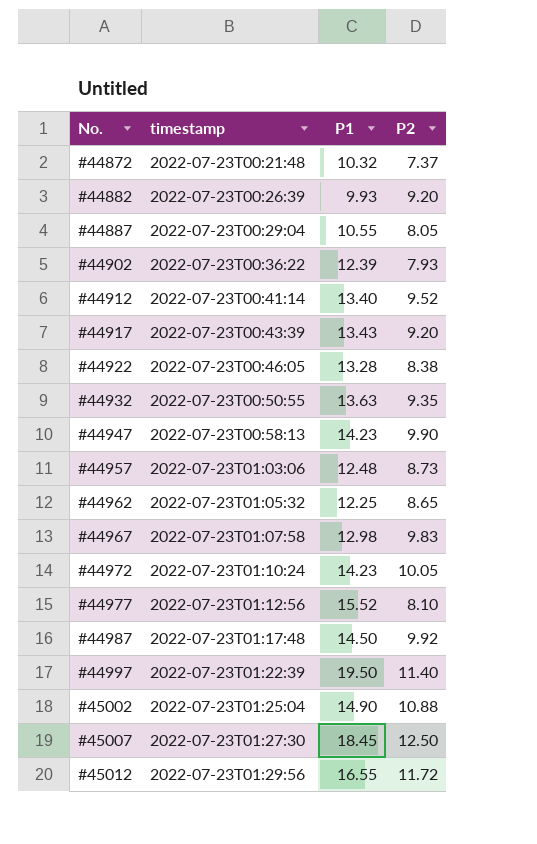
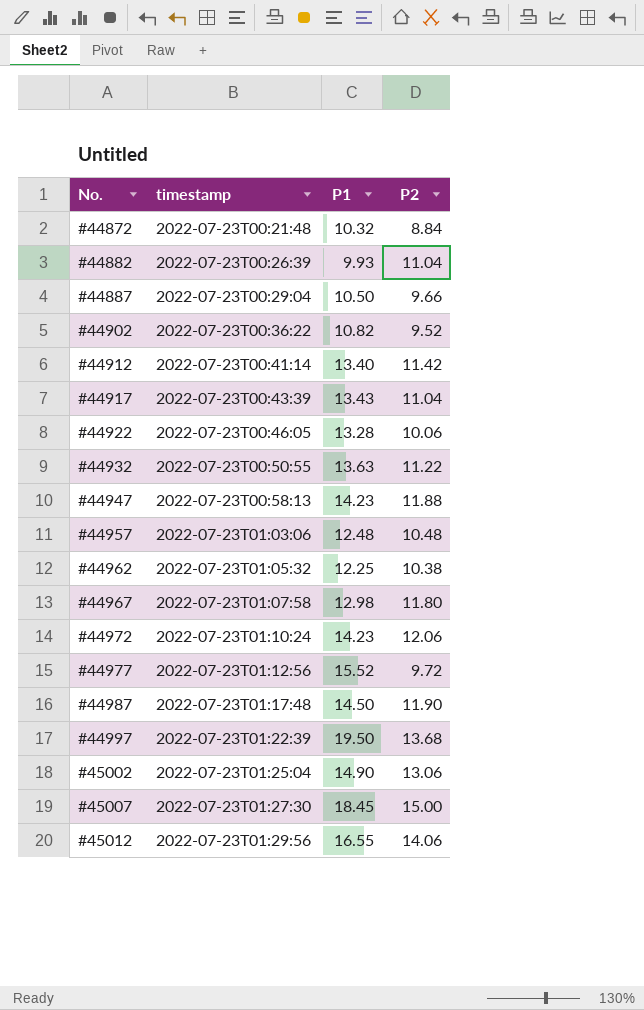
#44872 | P2: 7.37 -> 8.84
#44882 | P2: 9.20 -> 11.04
#44887 | P1: 10.55 -> 10.50
#44887 | P2: 8.05 -> 9.66
#44902 | P1: 12.39 -> 10.82
#44902 | P2: 7.93 -> 9.52
#44912 | P2: 9.52 -> 11.42
#44917 | P2: 9.20 -> 11.04
#44922 | P2: 8.38 -> 10.06
#44932 | P2: 9.35 -> 11.22
#44947 | P2: 9.90 -> 11.88
#44957 | P2: 8.73 -> 10.48
#44962 | P2: 8.65 -> 10.38
#44967 | P2: 9.83 -> 11.80
#44972 | P2: 10.05 -> 12.06
#44977 | P2: 8.10 -> 9.72
#44987 | P2: 9.92 -> 11.90
#44997 | P2: 11.40 -> 13.68
#45002 | P2: 10.88 -> 13.06
#45007 | P2: 12.50 -> 15.00
#45012 | P2: 11.72 -> 14.06

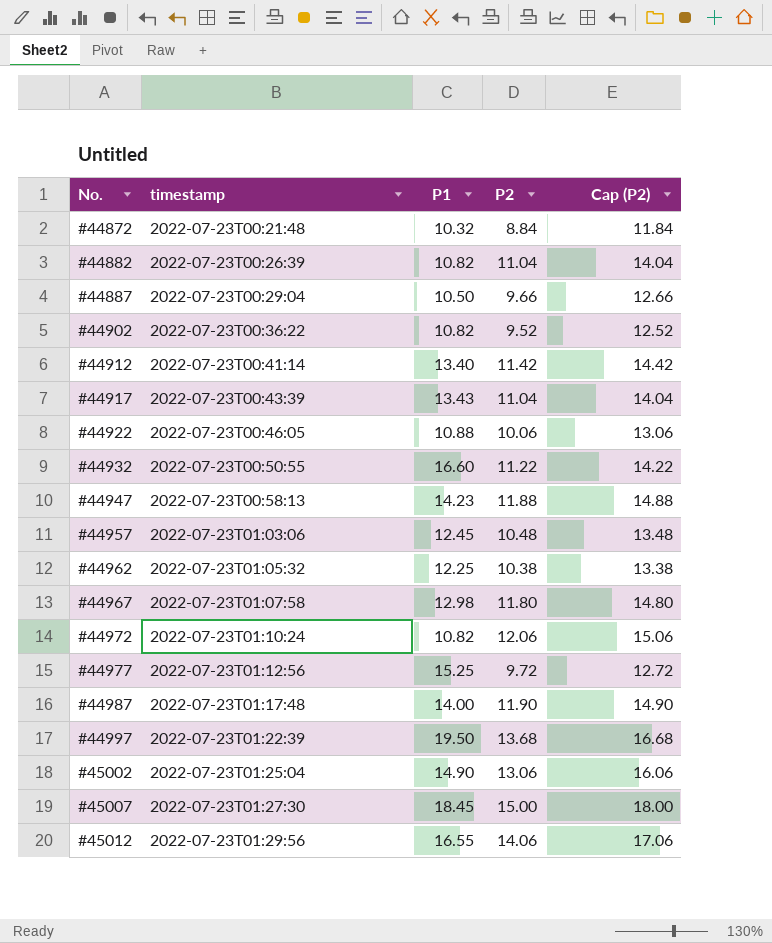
column Cap (P2) | formula: none -> [P2] + 3
#44882 | P1: 9.93 -> 10.82
#44922 | P1: 13.28 -> 10.88
#44932 | P1: 13.63 -> 16.60
#44957 | P1: 12.48 -> 12.45
#44972 | P1: 14.23 -> 10.82
#44977 | P1: 15.52 -> 15.25
#44987 | P1: 14.50 -> 14.00

